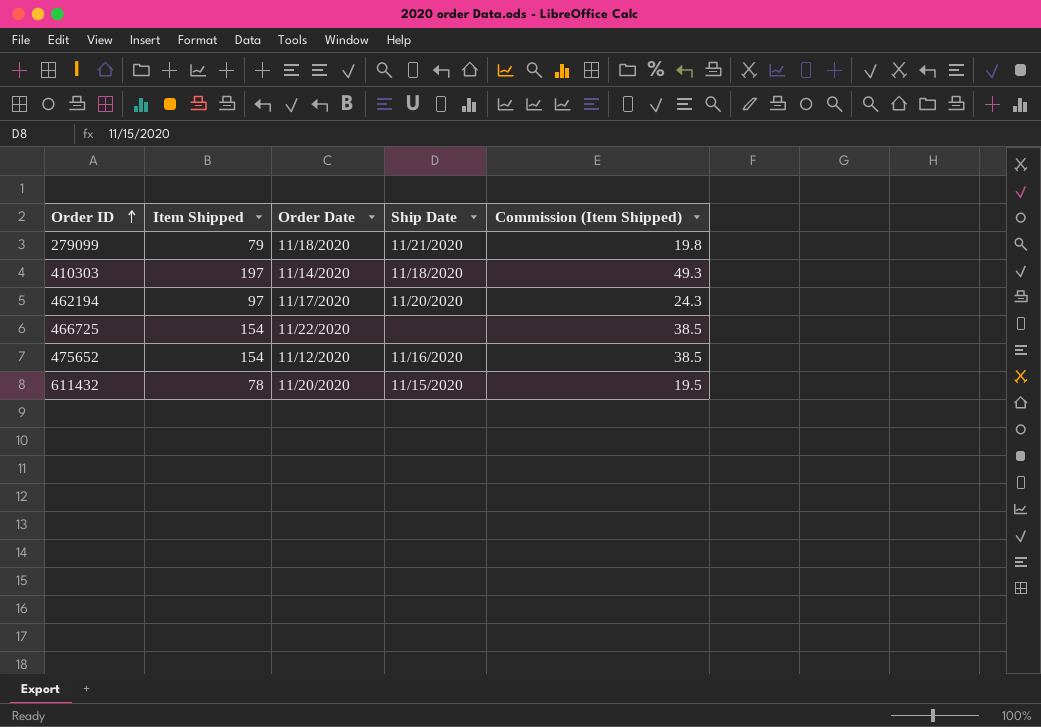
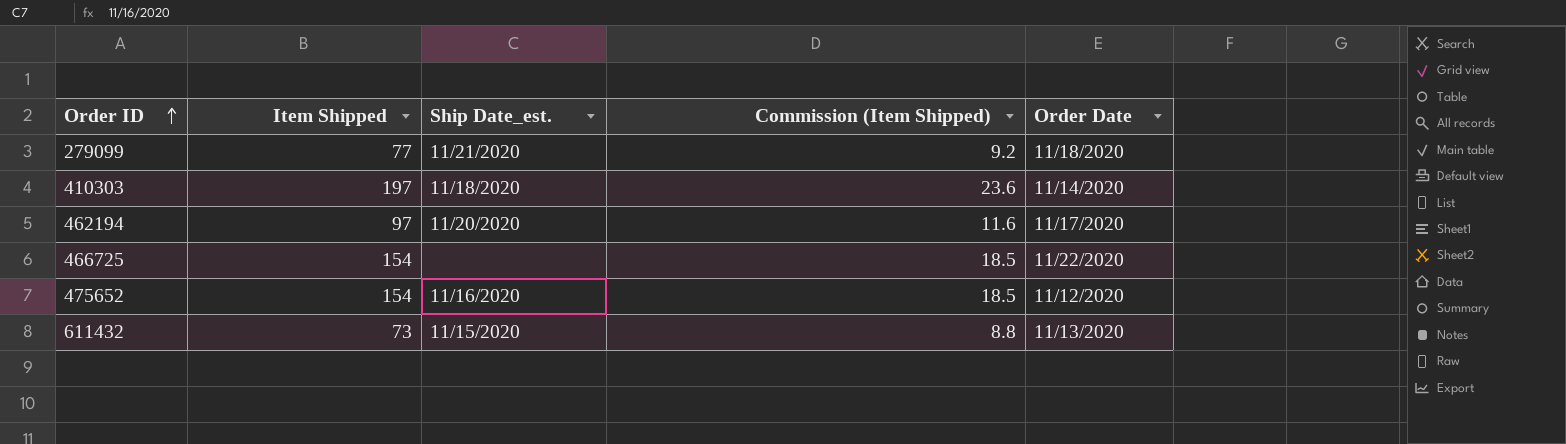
column name: Ship Date -> Ship Date_est.
column Commission (Item Shipped) | formula: [Item Shipped] * 0.25 -> [Item Shipped] * 0.12
column Order Date | position: 3 -> 5
279099 | Item Shipped: 79 -> 77
611432 | Item Shipped: 78 -> 73
611432 | Order Date: 11/20/2020 -> 11/13/2020

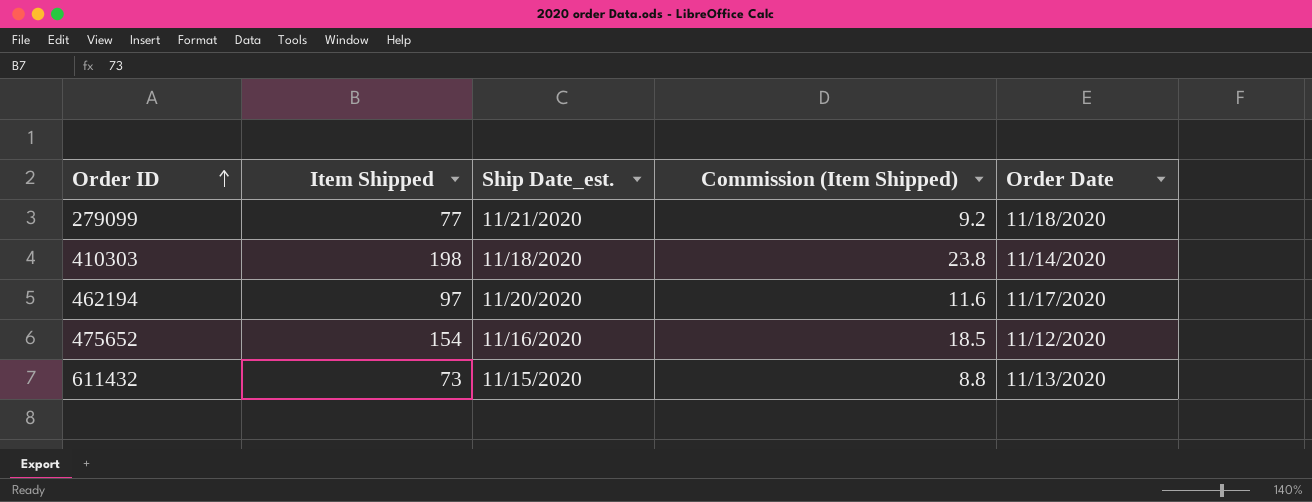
row 466725: 154 | none | 18.5 | 11/22/2020 -> none
410303 | Item Shipped: 197 -> 198
410303 | Commission (Item Shipped): 23.6 -> 23.8

